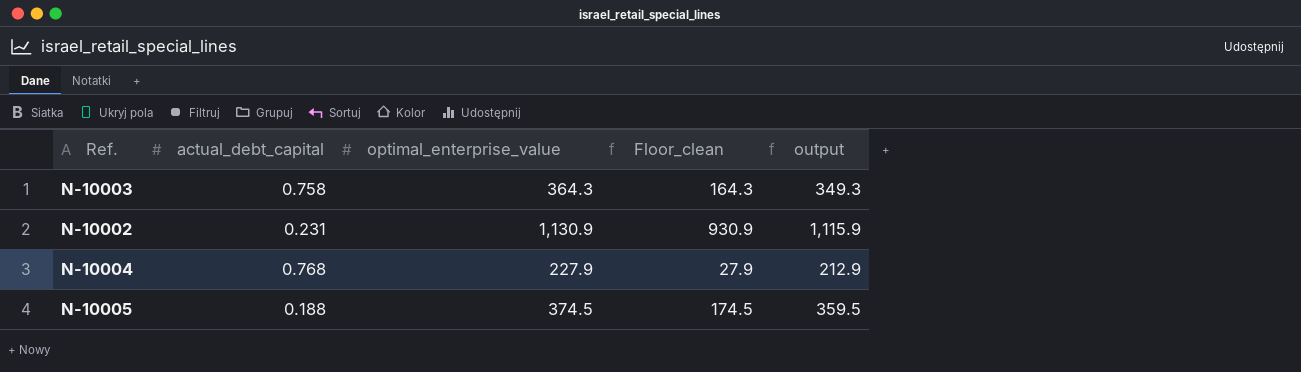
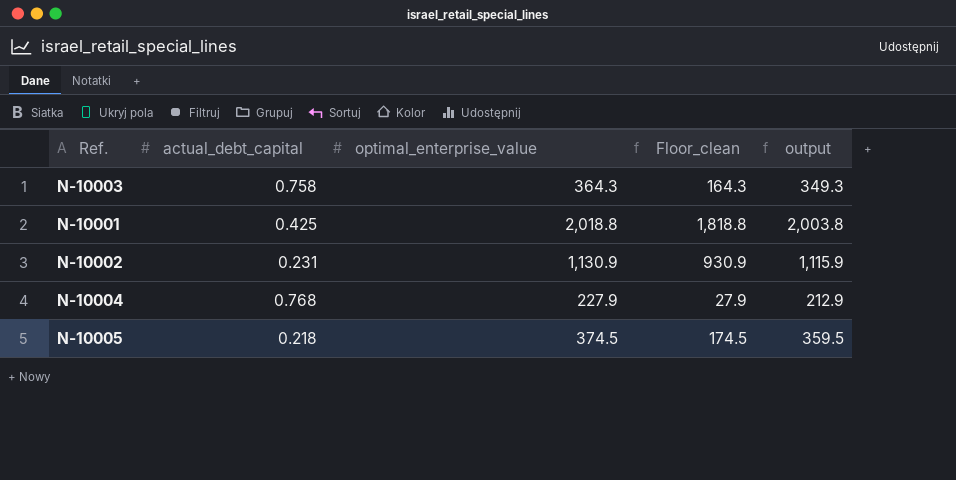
row N-10001: none -> 0.425 | 2,018.8 | 1,818.8 | 2,003.8
N-10005 | actual_debt_capital: 0.188 -> 0.218

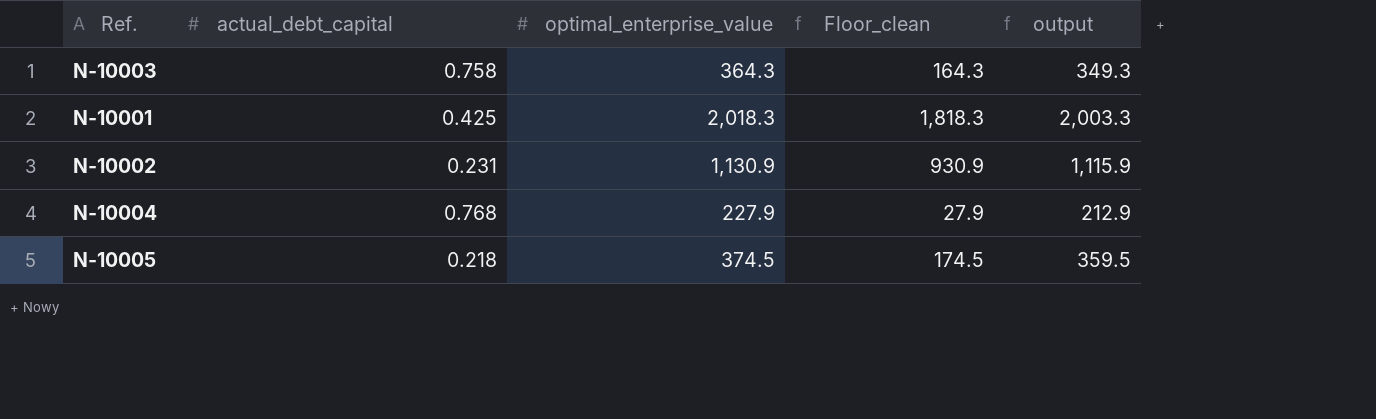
N-10001 | optimal_enterprise_value: 2,018.8 -> 2,018.3
N-10001 | Floor_clean: 1,818.8 -> 1,818.3
N-10001 | output: 2,003.8 -> 2,003.3

